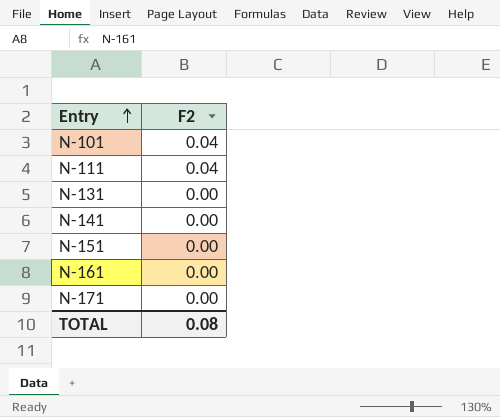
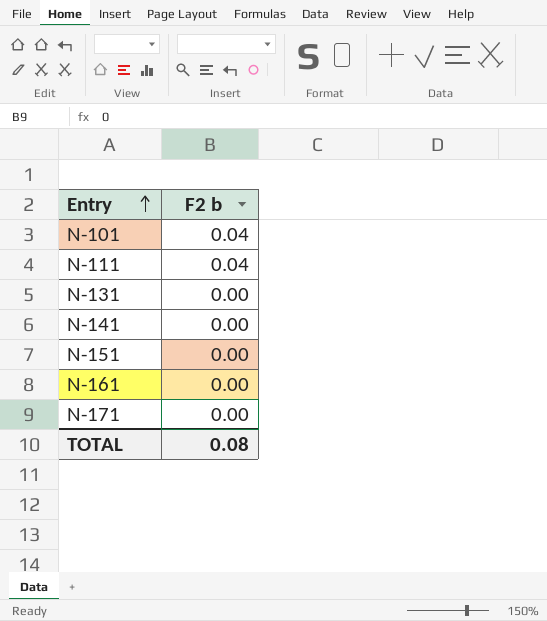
column name: F2 -> F2 b

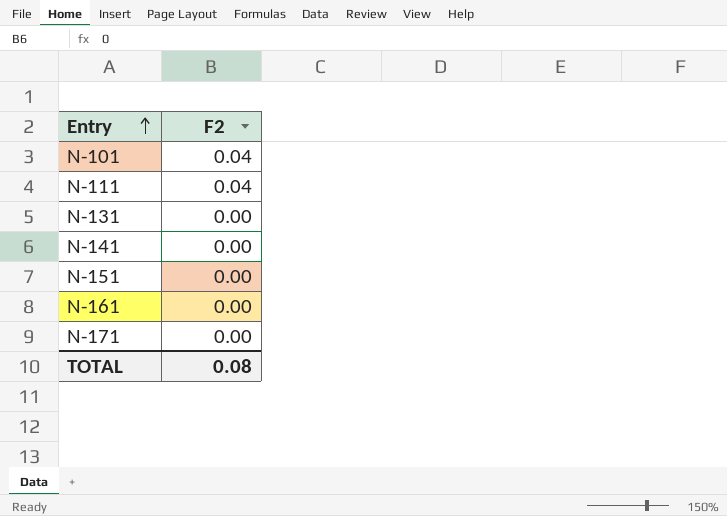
column name: F2 b -> F2

